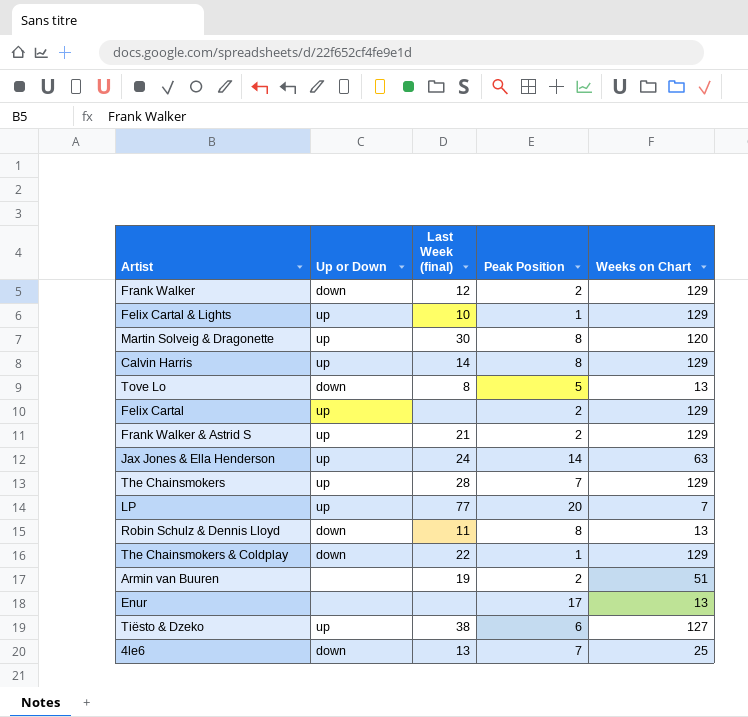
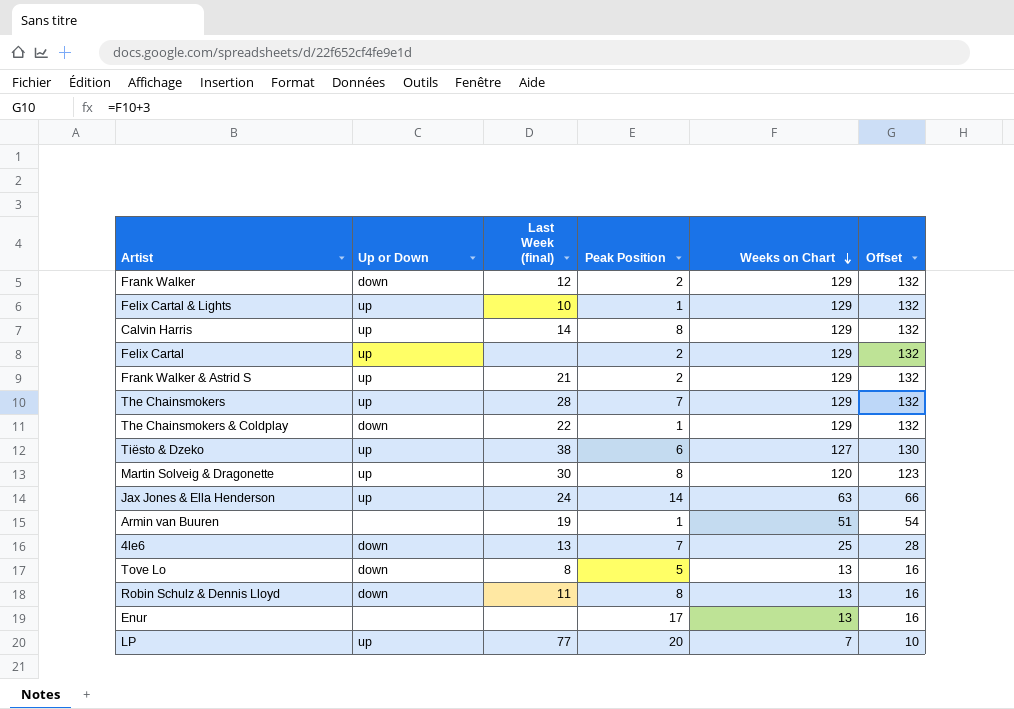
row order: none -> Weeks on Chart descending
column Offset | formula: none -> [Weeks on Chart] + 3
Armin van Buuren | Peak Position: 2 -> 1

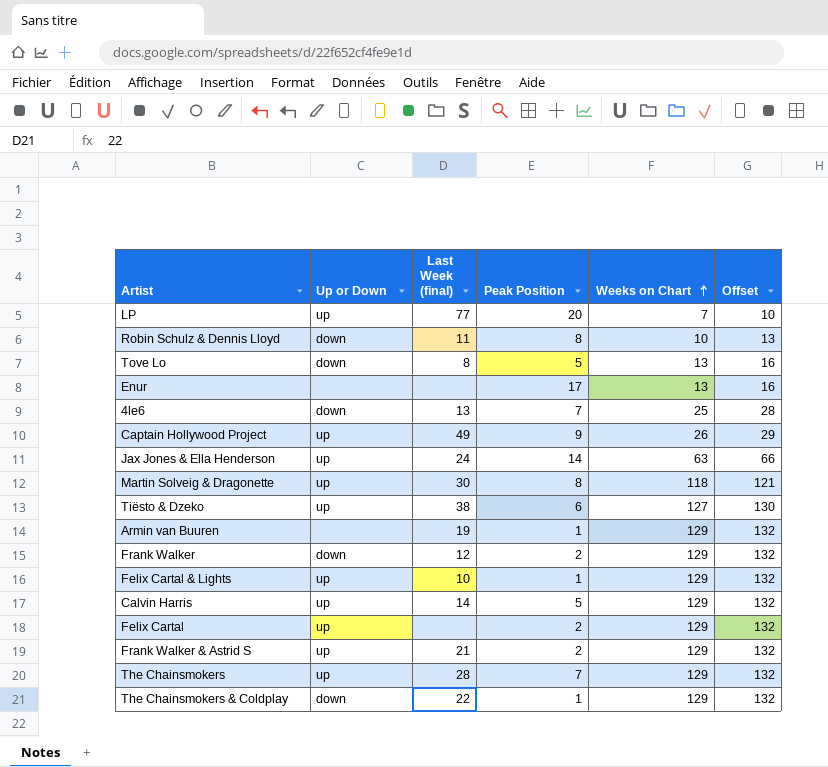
row order: Weeks on Chart descending -> Weeks on Chart ascending
Robin Schulz & Dennis Lloyd | Weeks on Chart: 13 -> 10
Robin Schulz & Dennis Lloyd | Offset: 16 -> 13
row Captain Hollywood Project: none -> up | 49 | 9 | 26 | 29
Martin Solveig & Dragonette | Weeks on Chart: 120 -> 118
Martin Solveig & Dragonette | Offset: 123 -> 121
Armin van Buuren | Weeks on Chart: 51 -> 129
Armin van Buuren | Offset: 54 -> 132
Calvin Harris | Peak Position: 8 -> 5

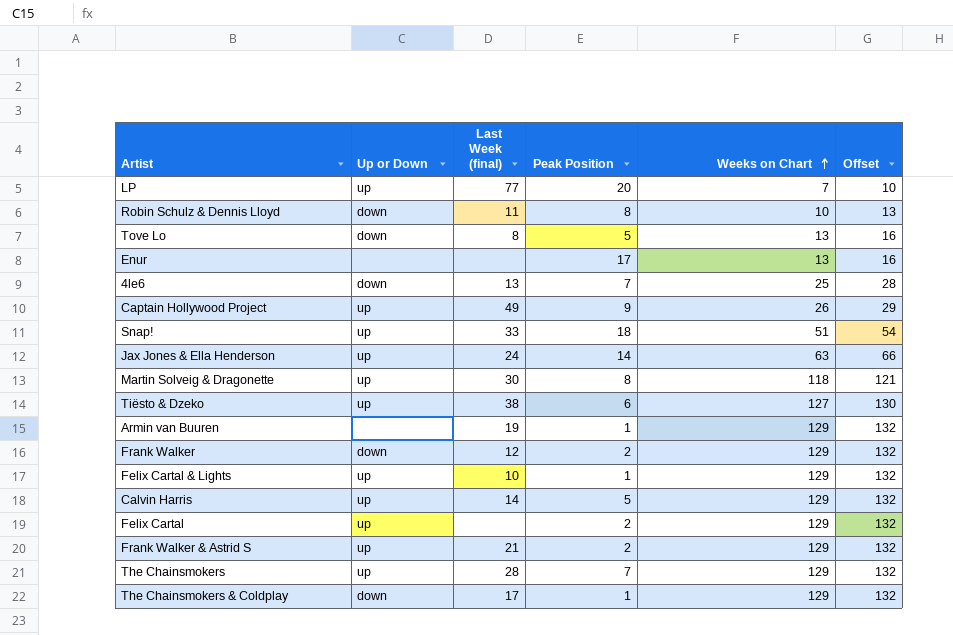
row Snap!: none -> up | 33 | 18 | 51 | 54
The Chainsmokers & Coldplay | Last Week (final): 22 -> 17

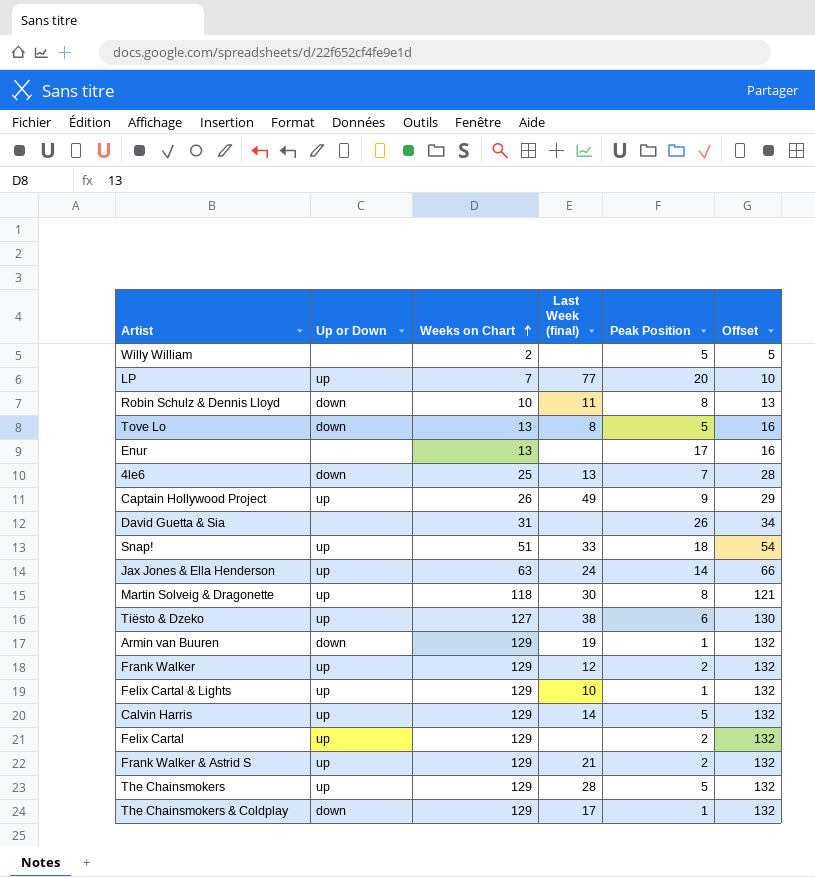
column Weeks on Chart | position: 5 -> 3
row Willy William: none -> none | 2 | none | 5 | 5
row David Guetta & Sia: none -> none | 31 | none | 26 | 34
Armin van Buuren | Up or Down: none -> down
Frank Walker | Up or Down: down -> up
The Chainsmokers | Peak Position: 7 -> 5

